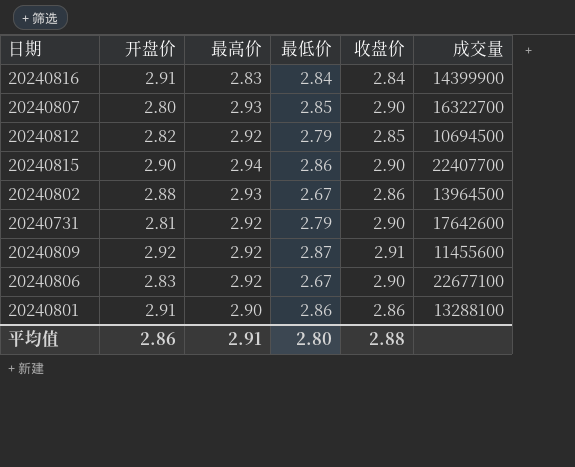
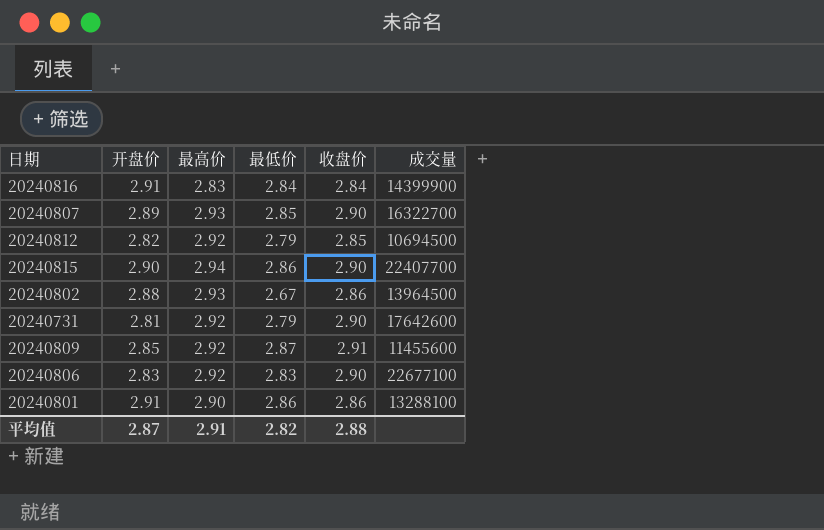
20240807 | 开盘价: 2.80 -> 2.89
20240809 | 开盘价: 2.92 -> 2.85
20240806 | 最低价: 2.67 -> 2.83
平均值 | 开盘价: 2.86 -> 2.87
平均值 | 最低价: 2.80 -> 2.82

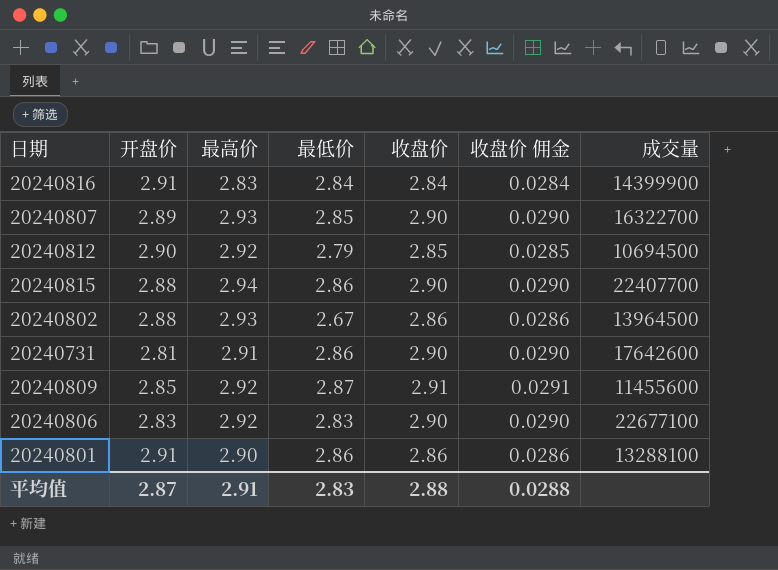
column 收盘价 佣金 | formula: none -> [收盘价] * 0.01
20240812 | 开盘价: 2.82 -> 2.90
20240815 | 开盘价: 2.90 -> 2.88
20240731 | 最高价: 2.92 -> 2.91
20240731 | 最低价: 2.79 -> 2.86
平均值 | 最低价: 2.82 -> 2.83

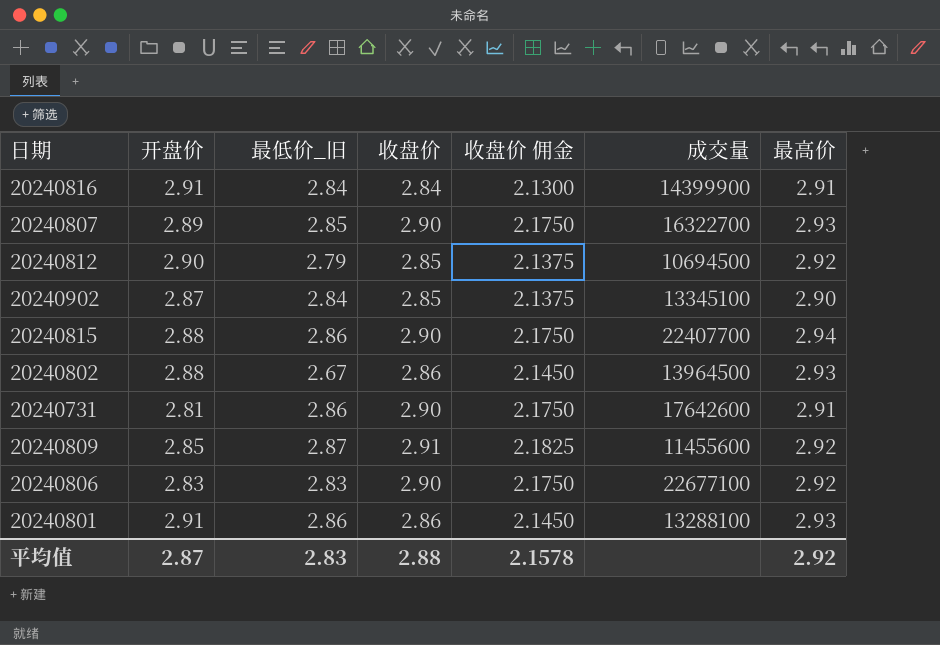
column name: 最低价 -> 最低价_旧
column 收盘价 佣金 | formula: [收盘价] * 0.01 -> [收盘价] * 0.75
column 最高价 | position: 3 -> 7
20240816 | 最高价: 2.83 -> 2.91
row 20240902: none -> 2.87 | 2.84 | 2.85 | 2.1375 | 13345100 | 2.90
20240801 | 最高价: 2.90 -> 2.93
平均值 | 收盘价 佣金: 0.0288 -> 2.1578
平均值 | 最高价: 2.91 -> 2.92

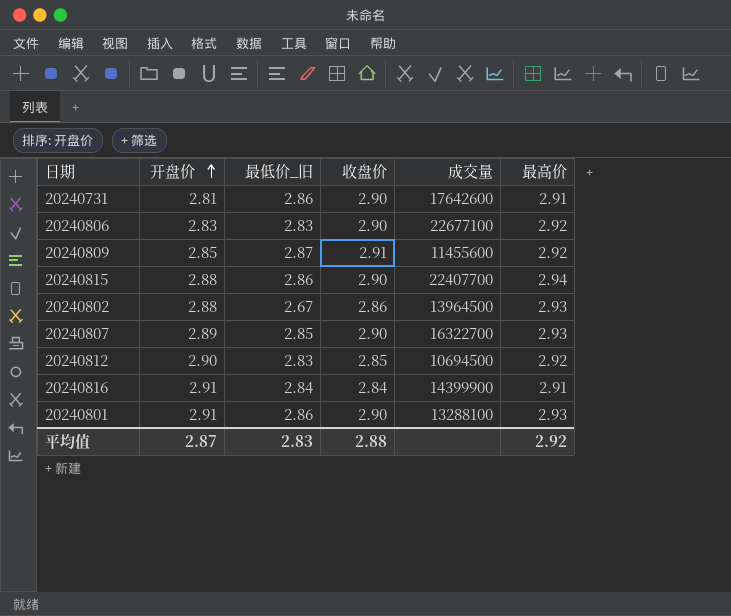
row order: none -> 开盘价 ascending
column 收盘价 佣金 | formula: [收盘价] * 0.75 -> none
row 20240902: 2.87 | 2.84 | 2.85 | 2.1375 | 13345100 | 2.90 -> none
20240812 | 最低价_旧: 2.79 -> 2.83
20240801 | 收盘价: 2.86 -> 2.90

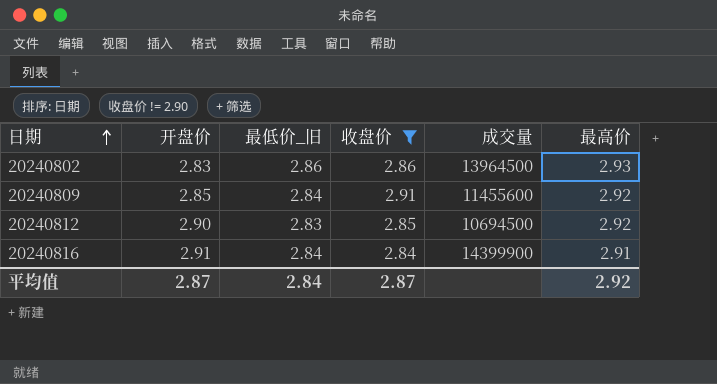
filter: none -> 收盘价 != 2.90
row order: 开盘价 ascending -> 日期 ascending
20240802 | 开盘价: 2.88 -> 2.83
20240802 | 最低价_旧: 2.67 -> 2.86
20240809 | 最低价_旧: 2.87 -> 2.84
平均值 | 最低价_旧: 2.83 -> 2.84
平均值 | 收盘价: 2.88 -> 2.87

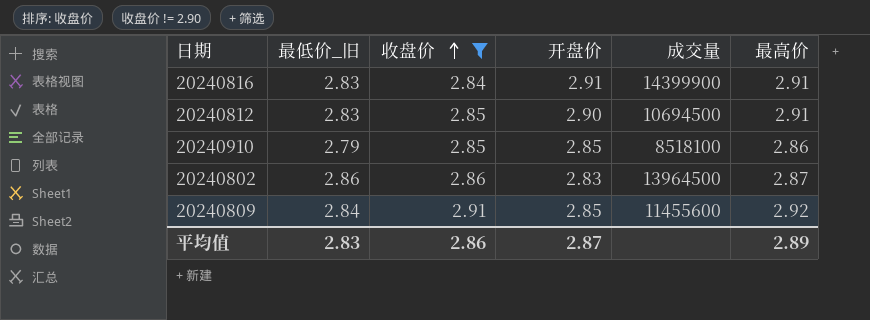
row order: 日期 ascending -> 收盘价 ascending
column 开盘价 | position: 2 -> 4
20240816 | 最低价_旧: 2.84 -> 2.83
20240812 | 最高价: 2.92 -> 2.91
row 20240910: none -> 2.79 | 2.85 | 2.85 | 8518100 | 2.86
20240802 | 最高价: 2.93 -> 2.87
平均值 | 最低价_旧: 2.84 -> 2.83
平均值 | 收盘价: 2.87 -> 2.86
平均值 | 最高价: 2.92 -> 2.89

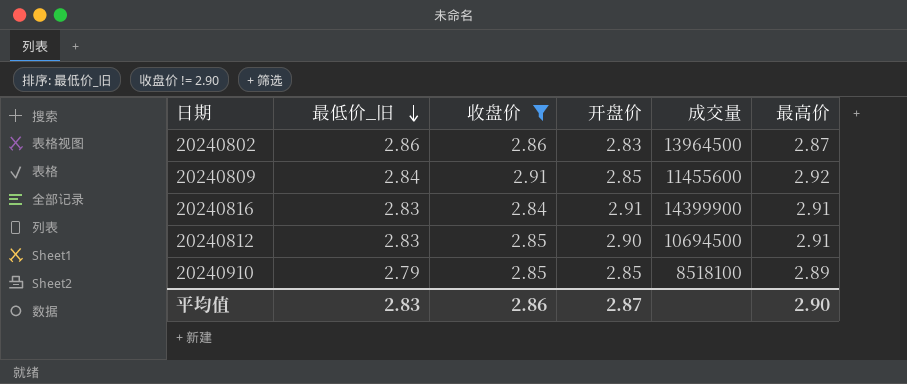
row order: 收盘价 ascending -> 最低价_旧 descending
20240910 | 最高价: 2.86 -> 2.89
平均值 | 最高价: 2.89 -> 2.90

